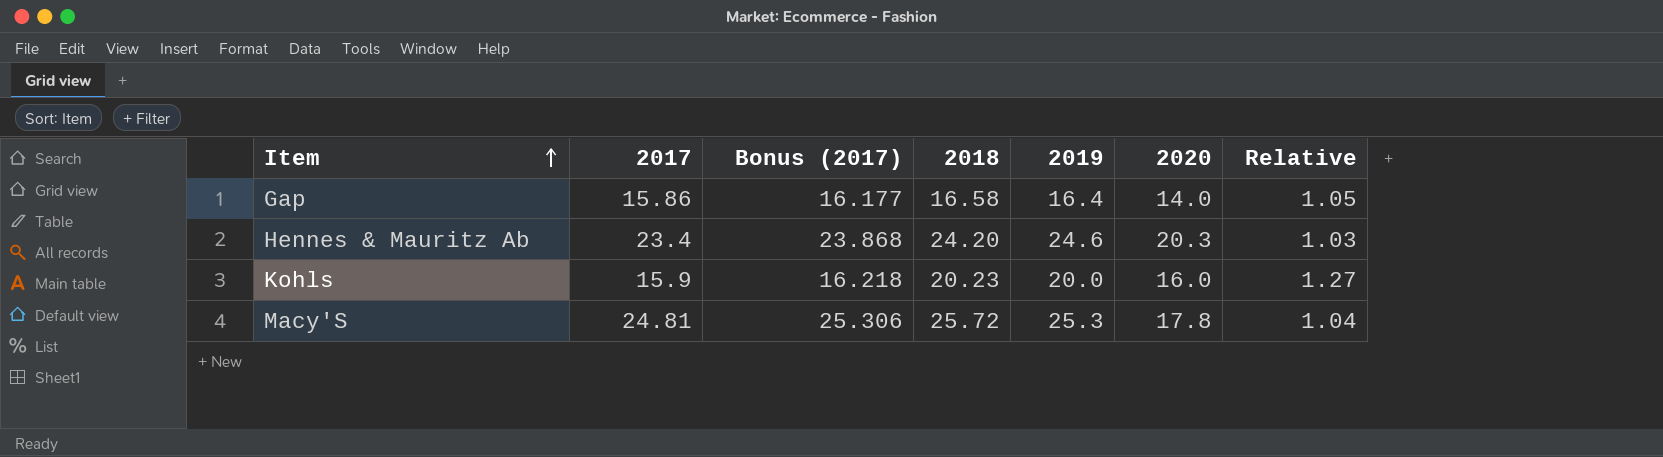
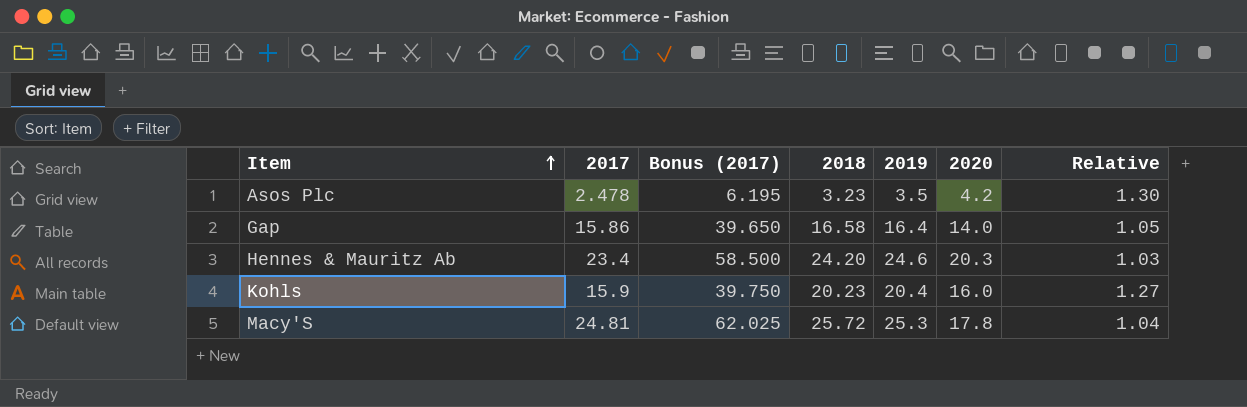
column Bonus (2017) | formula: [2017] * 1.02 -> [2017] * 2.5
row Asos Plc: none -> 2.478 | 6.195 | 3.23 | 3.5 | 4.2 | 1.30
Kohls | 2019: 20.0 -> 20.4

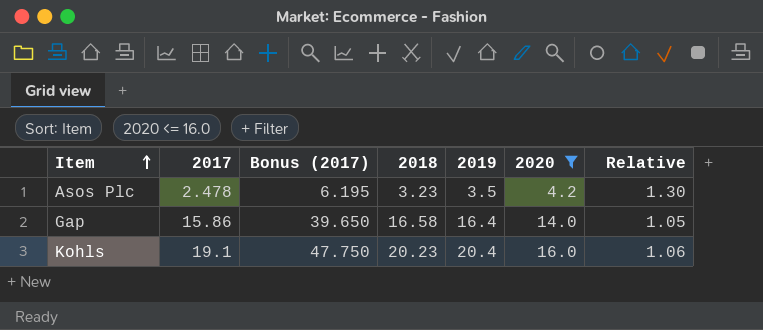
filter: none -> 2020 <= 16.0
Kohls | 2017: 15.9 -> 19.1
Kohls | Bonus (2017): 39.750 -> 47.750
Kohls | Relative: 1.27 -> 1.06

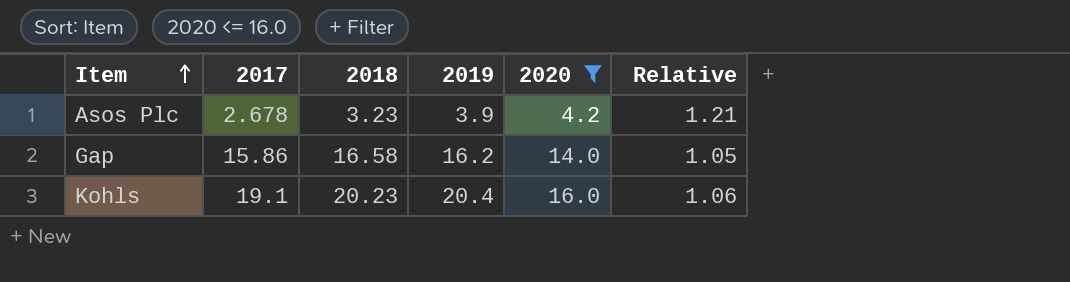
column Bonus (2017) | formula: [2017] * 2.5 -> none
Asos Plc | 2017: 2.478 -> 2.678
Asos Plc | 2019: 3.5 -> 3.9
Asos Plc | Relative: 1.30 -> 1.21
Gap | 2019: 16.4 -> 16.2

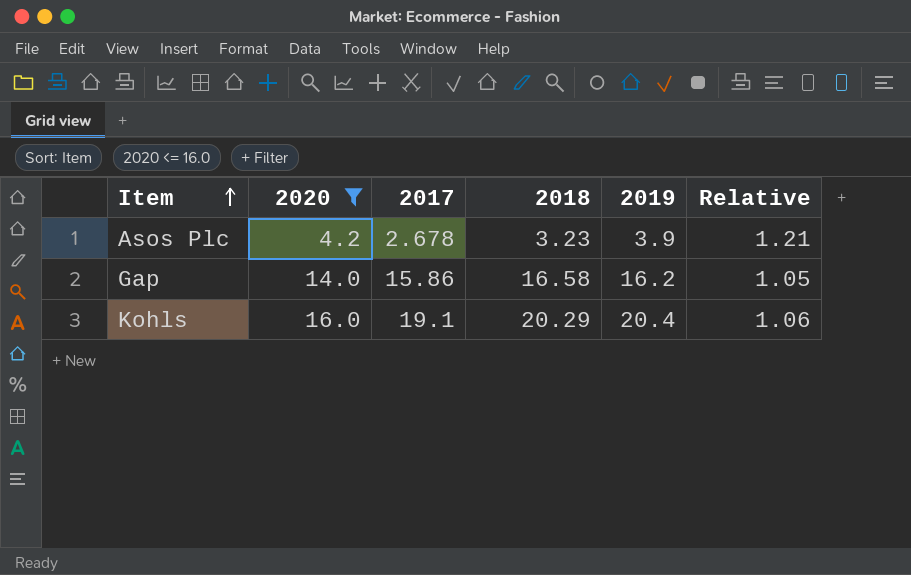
column 2020 | position: 5 -> 2
Kohls | 2018: 20.23 -> 20.29

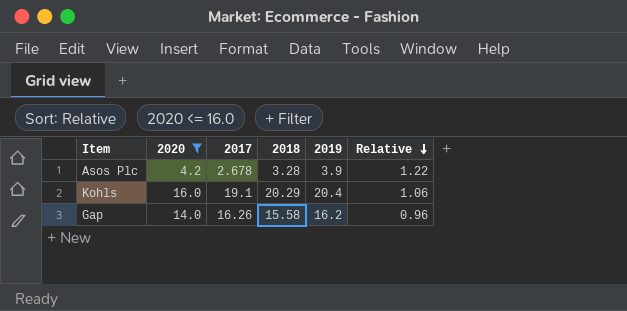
row order: Item ascending -> Relative descending
Asos Plc | 2018: 3.23 -> 3.28
Asos Plc | Relative: 1.21 -> 1.22
Gap | 2017: 15.86 -> 16.26
Gap | 2018: 16.58 -> 15.58
Gap | Relative: 1.05 -> 0.96

